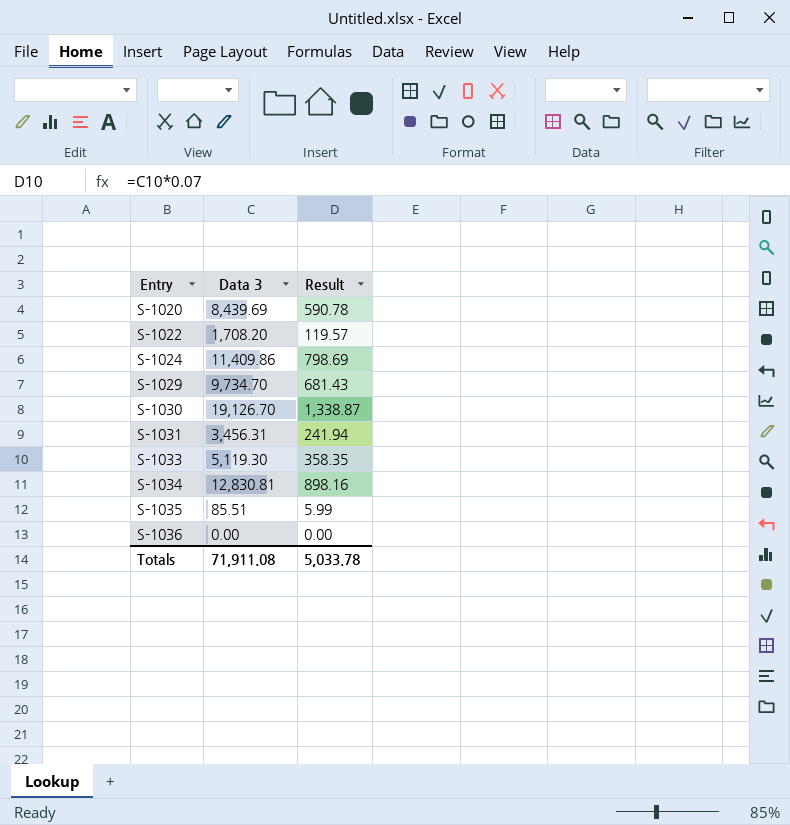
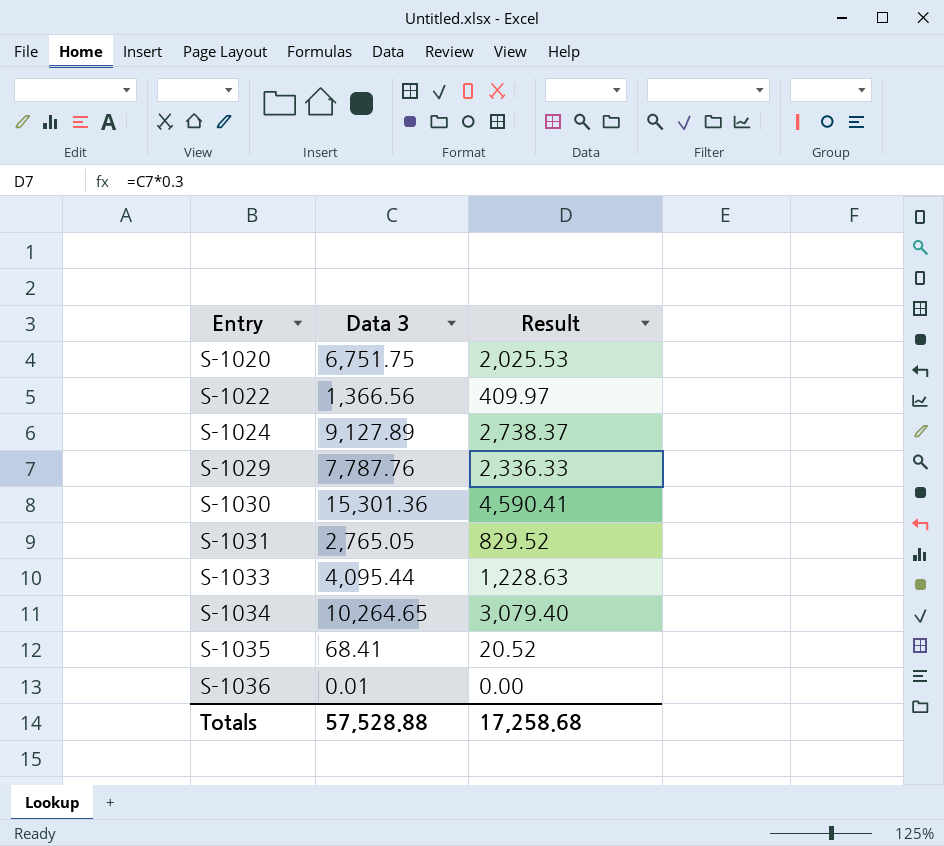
column Result | formula: [Data 3] * 0.07 -> [Data 3] * 0.3
S-1020 | Data 3: 8,439.69 -> 6,751.75
S-1022 | Data 3: 1,708.20 -> 1,366.56
S-1024 | Data 3: 11,409.86 -> 9,127.89
S-1029 | Data 3: 9,734.70 -> 7,787.76
S-1030 | Data 3: 19,126.70 -> 15,301.36
S-1031 | Data 3: 3,456.31 -> 2,765.05
S-1033 | Data 3: 5,119.30 -> 4,095.44
S-1034 | Data 3: 12,830.81 -> 10,264.65
S-1035 | Data 3: 85.51 -> 68.41
S-1036 | Data 3: 0.00 -> 0.01
Totals | Data 3: 71,911.08 -> 57,528.88
Totals | Result: 5,033.78 -> 17,258.68

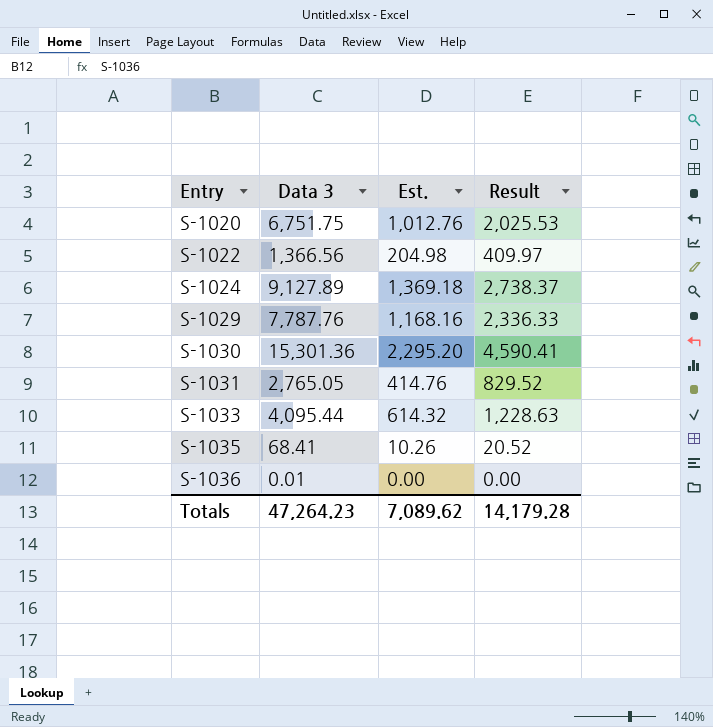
column Est. | formula: none -> [Data 3] * 0.15
row S-1034: 10,264.65 | 3,079.40 -> none
Totals | Data 3: 57,528.88 -> 47,264.23
Totals | Result: 17,258.68 -> 14,179.28

